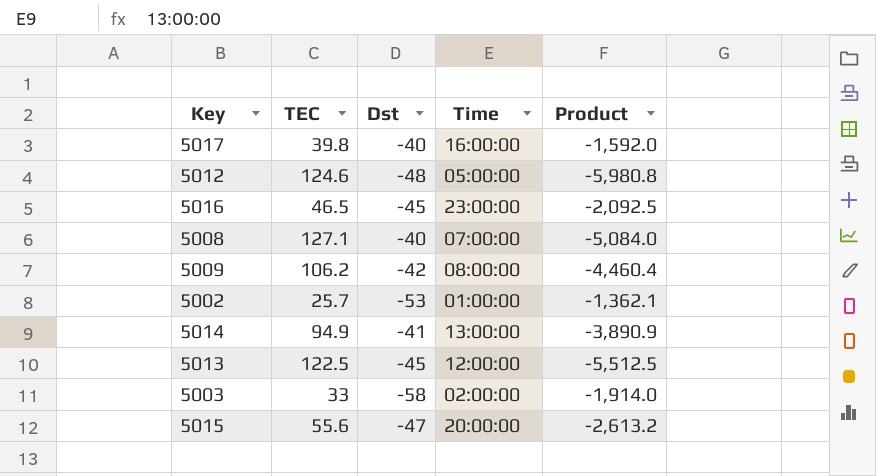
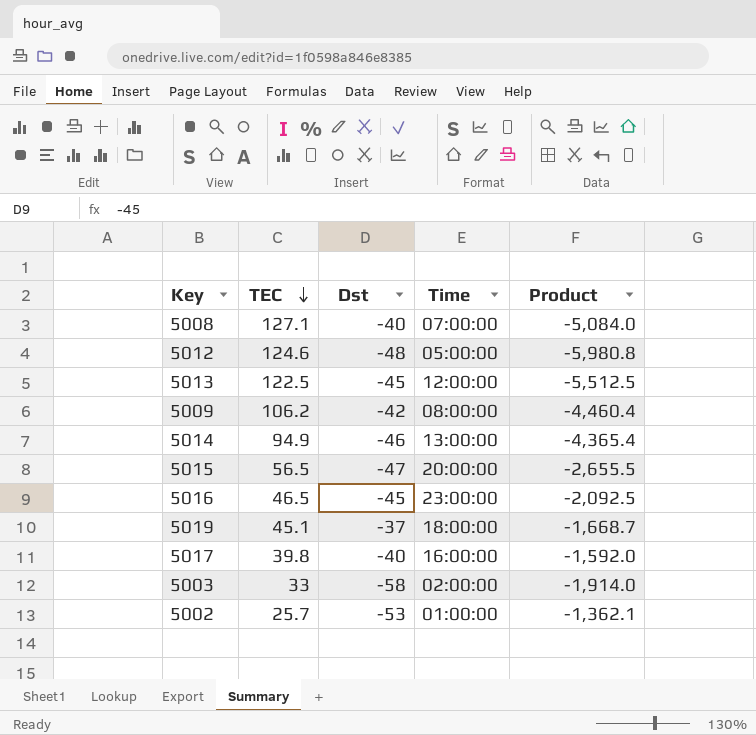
row order: none -> TEC descending
5014 | Dst: -41 -> -46
5014 | Product: -3,890.9 -> -4,365.4
5015 | TEC: 55.6 -> 56.5
5015 | Product: -2,613.2 -> -2,655.5
row 5019: none -> 45.1 | -37 | 18:00:00 | -1,668.7

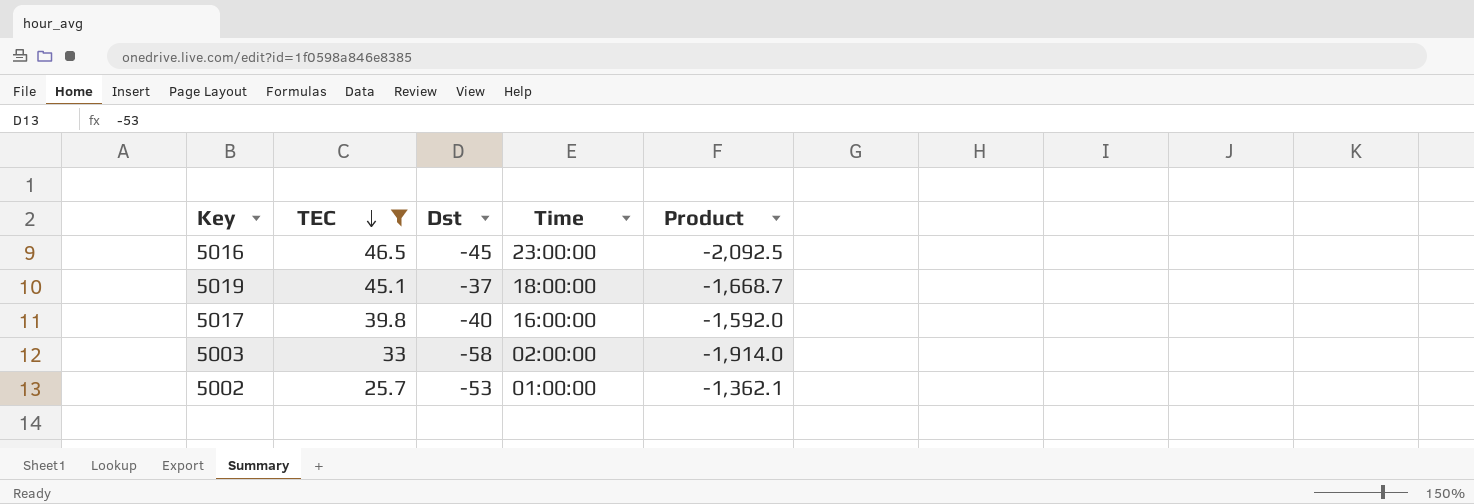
filter: none -> TEC <= 46.5

